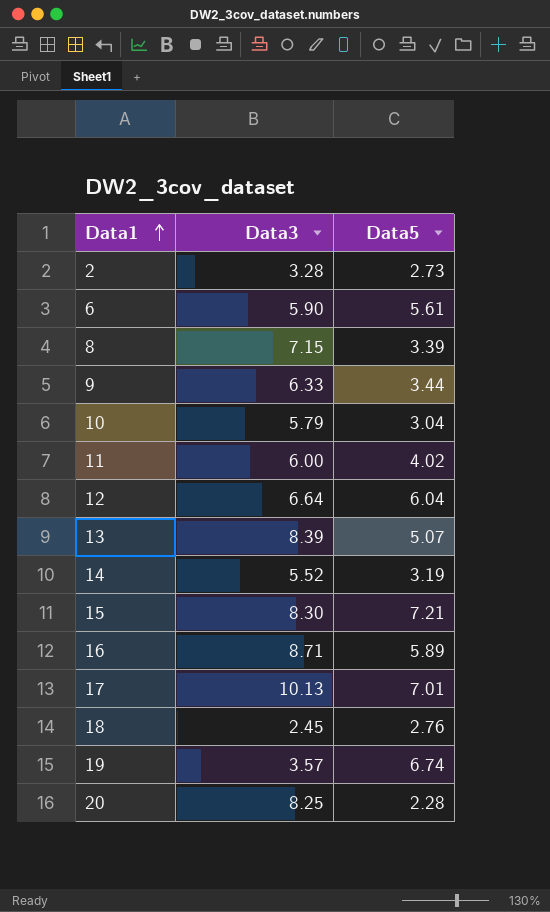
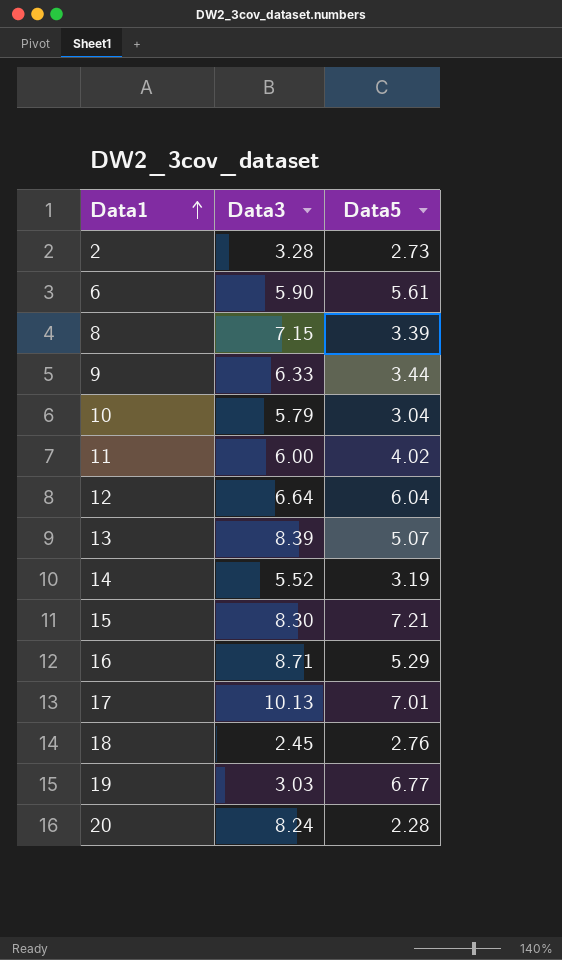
16 | Data5: 5.89 -> 5.29
19 | Data3: 3.57 -> 3.03
19 | Data5: 6.74 -> 6.77
20 | Data3: 8.25 -> 8.24

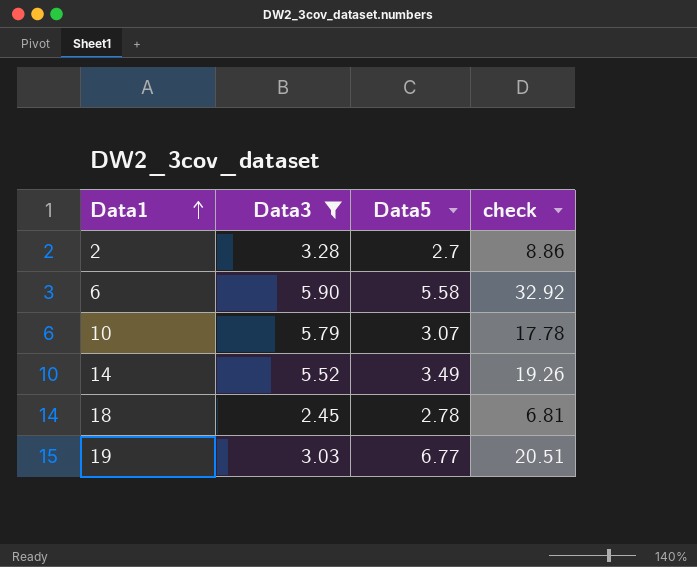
filter: none -> Data3 <= 5.90
column check | formula: none -> [Data3] * [Data5]
2 | Data5: 2.73 -> 2.7
6 | Data5: 5.61 -> 5.58
10 | Data5: 3.04 -> 3.07
14 | Data5: 3.19 -> 3.49
18 | Data5: 2.76 -> 2.78

